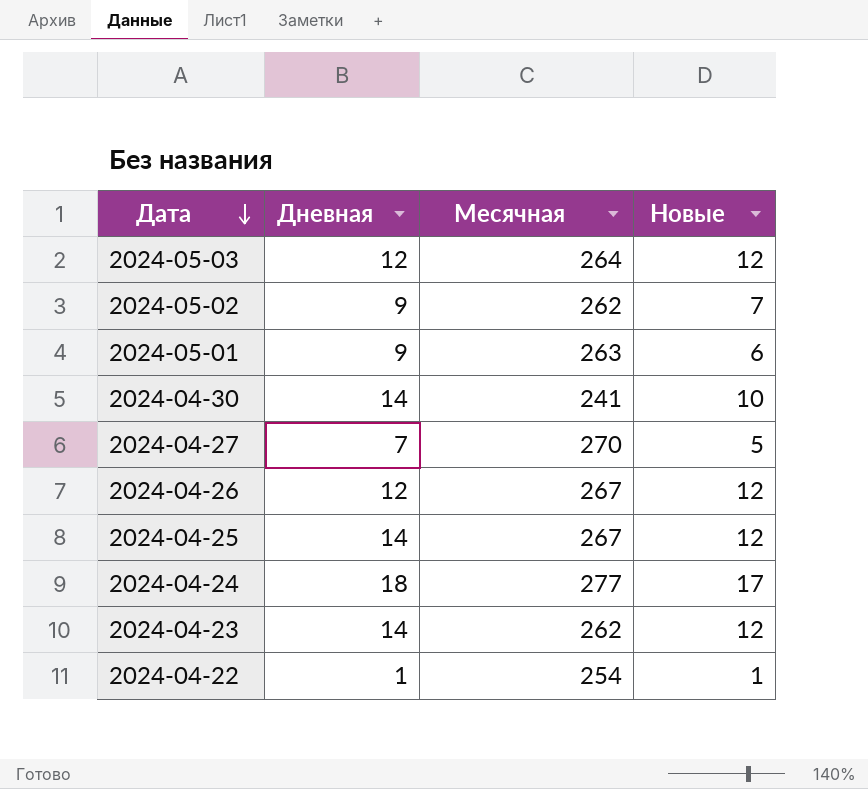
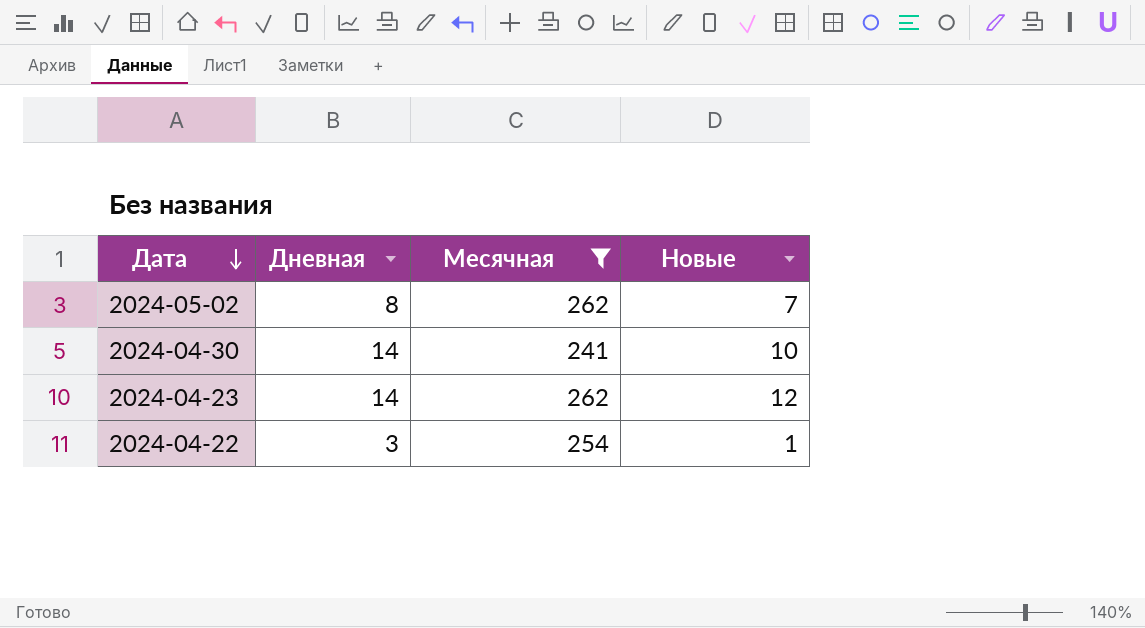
filter: none -> Месячная <= 262
2024-05-02 | Дневная: 9 -> 8
2024-04-22 | Дневная: 1 -> 3

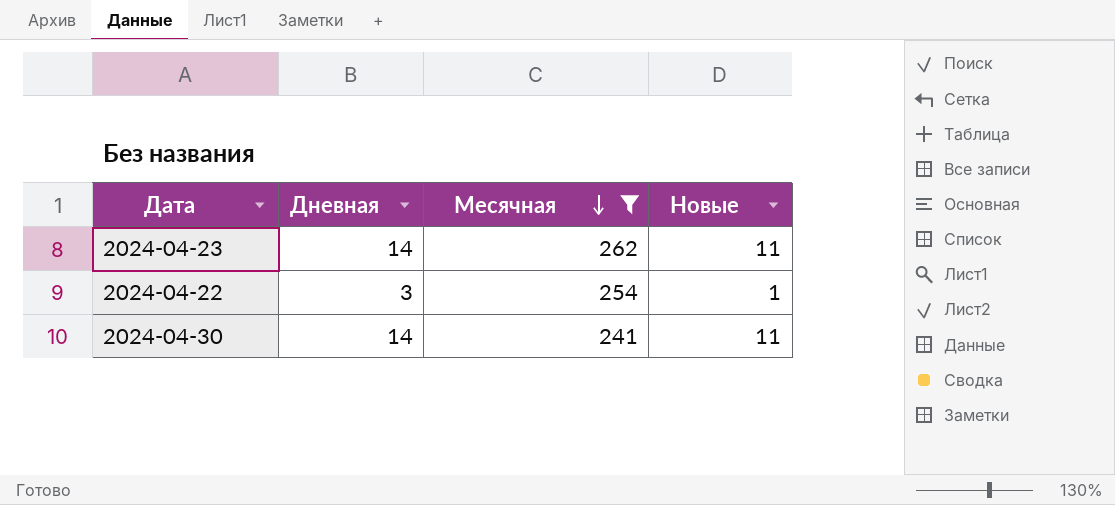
row order: Дата descending -> Месячная descending
row 2024-05-02: 8 | 262 | 7 -> none
2024-04-23 | Новые: 12 -> 11
2024-04-30 | Новые: 10 -> 11

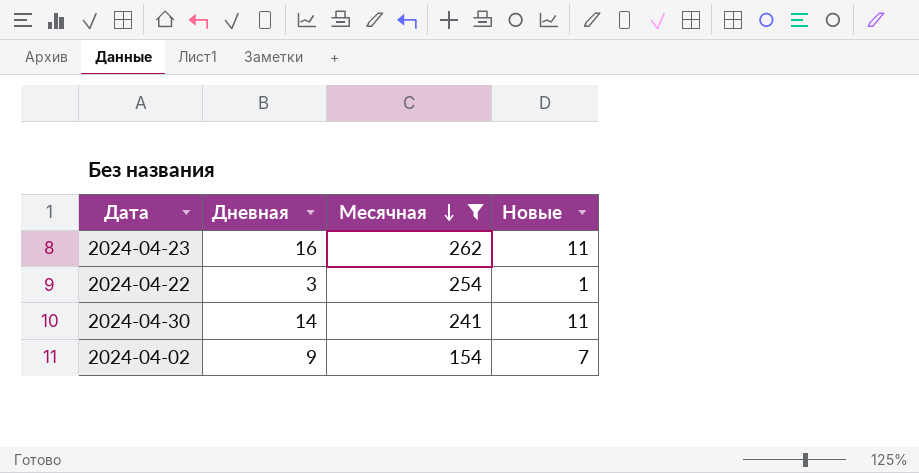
2024-04-23 | Дневная: 14 -> 16
row 2024-04-02: none -> 9 | 154 | 7

